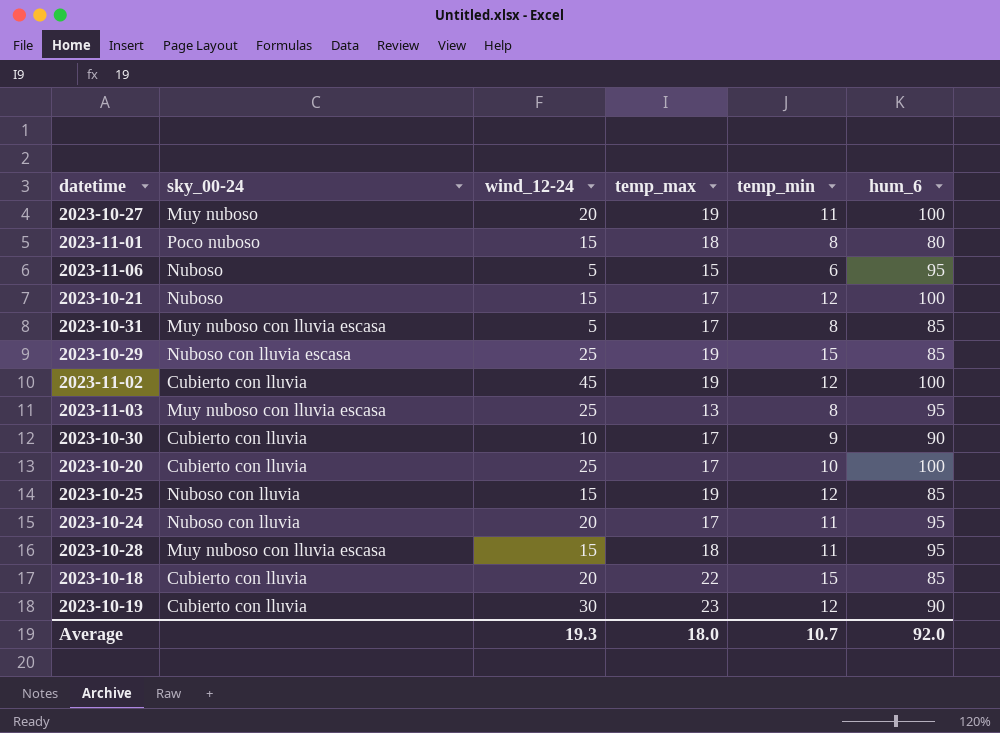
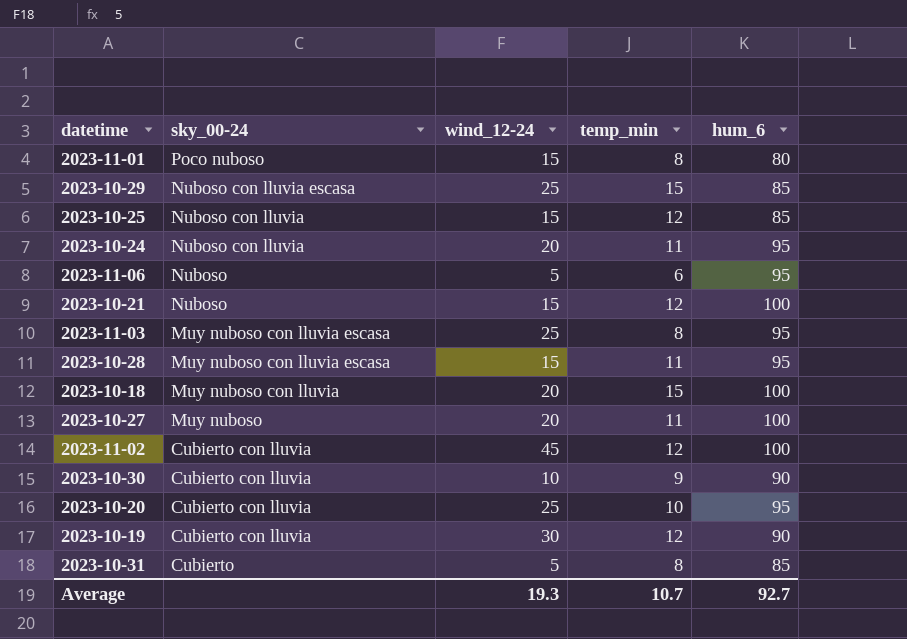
row order: none -> sky_00-24 descending
column temp_max | position: 4 -> none
2023-10-18 | sky_00-24: Cubierto con lluvia -> Muy nuboso con lluvia
2023-10-18 | hum_6: 85 -> 100
2023-10-20 | hum_6: 100 -> 95
2023-10-31 | sky_00-24: Muy nuboso con lluvia escasa -> Cubierto
Average | hum_6: 92.0 -> 92.7

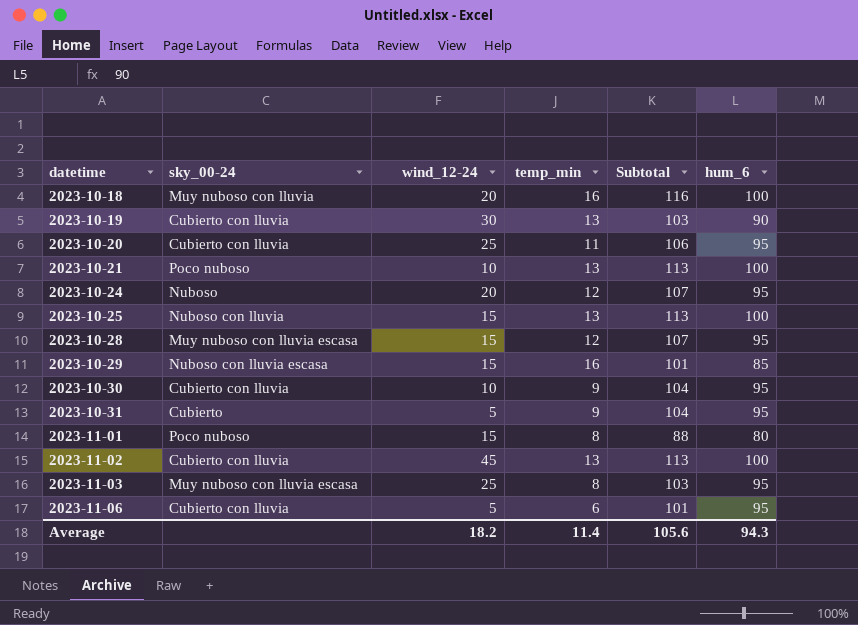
row order: sky_00-24 descending -> datetime ascending
column Subtotal | formula: none -> [temp_min] + [hum_6]
row 2023-10-27: Muy nuboso | 20 | 11 | 100 -> none
2023-10-18 | temp_min: 15 -> 16
2023-10-19 | temp_min: 12 -> 13
2023-10-20 | temp_min: 10 -> 11
2023-10-21 | sky_00-24: Nuboso -> Poco nuboso
2023-10-21 | wind_12-24: 15 -> 10
2023-10-21 | temp_min: 12 -> 13
2023-10-24 | sky_00-24: Nuboso con lluvia -> Nuboso
2023-10-24 | temp_min: 11 -> 12
2023-10-25 | temp_min: 12 -> 13
2023-10-25 | hum_6: 85 -> 100
2023-10-28 | temp_min: 11 -> 12
2023-10-29 | wind_12-24: 25 -> 15
2023-10-29 | temp_min: 15 -> 16
2023-10-30 | hum_6: 90 -> 95
2023-10-31 | temp_min: 8 -> 9
2023-10-31 | hum_6: 85 -> 95
2023-11-02 | temp_min: 12 -> 13
2023-11-06 | sky_00-24: Nuboso -> Cubierto con lluvia
Average | wind_12-24: 19.3 -> 18.2
Average | temp_min: 10.7 -> 11.4
Average | hum_6: 92.7 -> 94.3

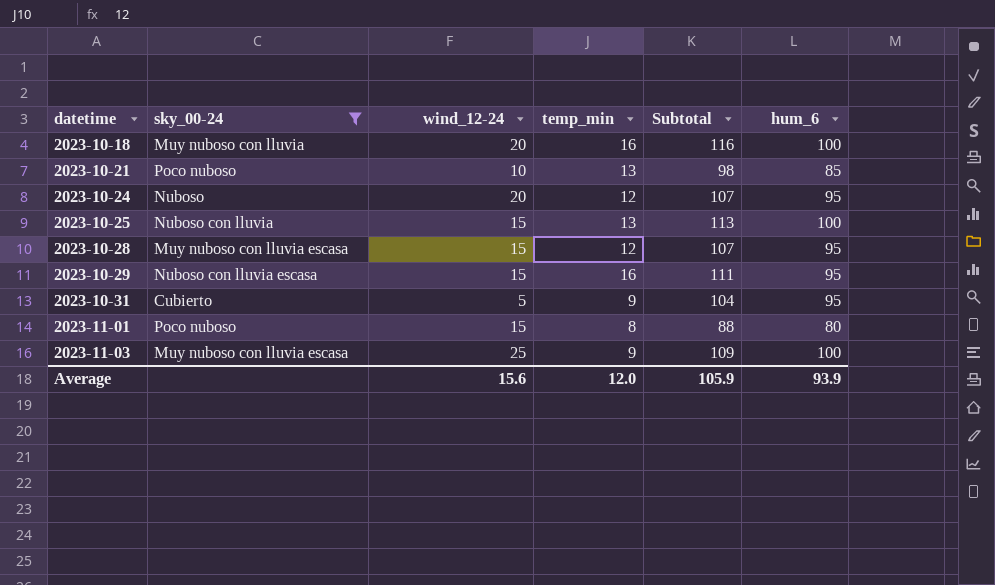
filter: none -> sky_00-24 != Cubierto con lluvia
2023-10-21 | Subtotal: 113 -> 98
2023-10-21 | hum_6: 100 -> 85
2023-10-29 | Subtotal: 101 -> 111
2023-10-29 | hum_6: 85 -> 95
2023-11-03 | temp_min: 8 -> 9
2023-11-03 | Subtotal: 103 -> 109
2023-11-03 | hum_6: 95 -> 100
Average | wind_12-24: 18.2 -> 15.6
Average | temp_min: 11.4 -> 12.0
Average | Subtotal: 105.6 -> 105.9
Average | hum_6: 94.3 -> 93.9

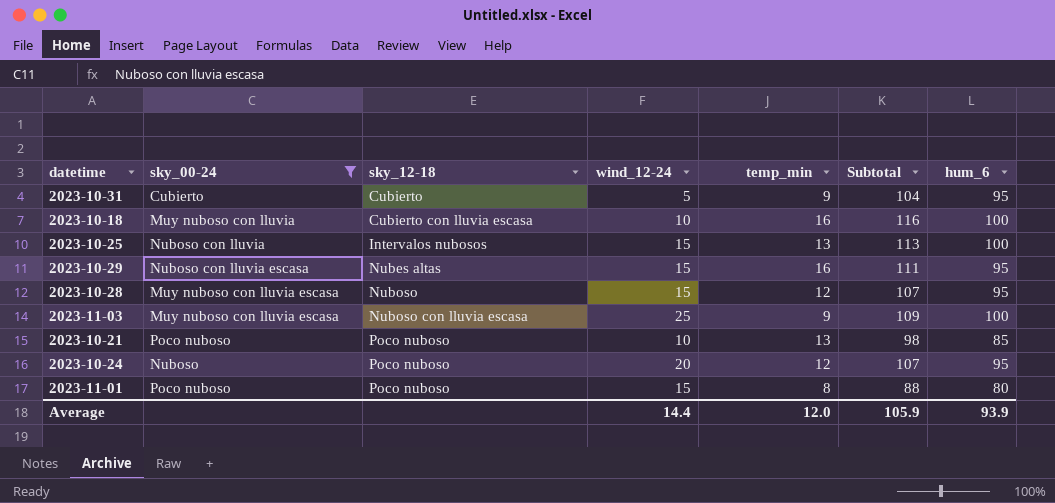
row order: datetime ascending -> sky_12-18 ascending
column sky_12-18 | position: none -> 3
2023-10-18 | wind_12-24: 20 -> 10
Average | wind_12-24: 15.6 -> 14.4

